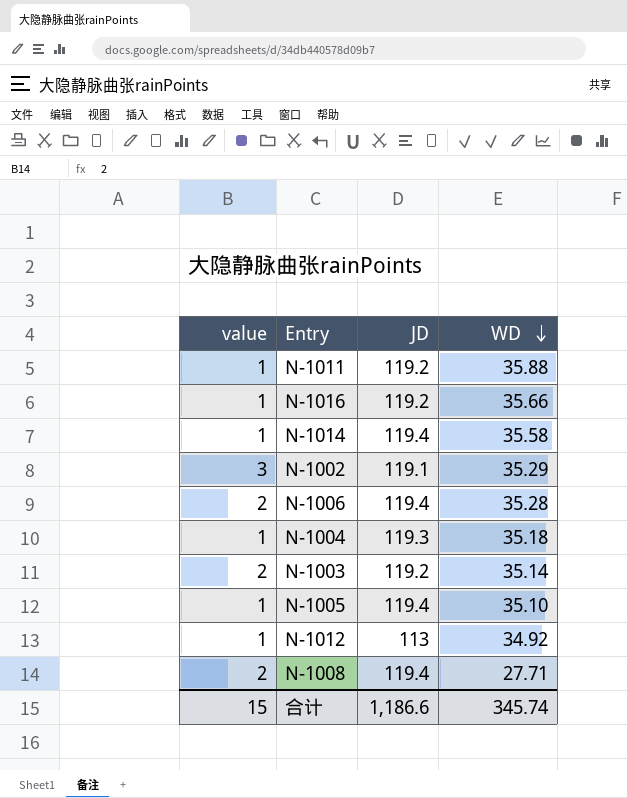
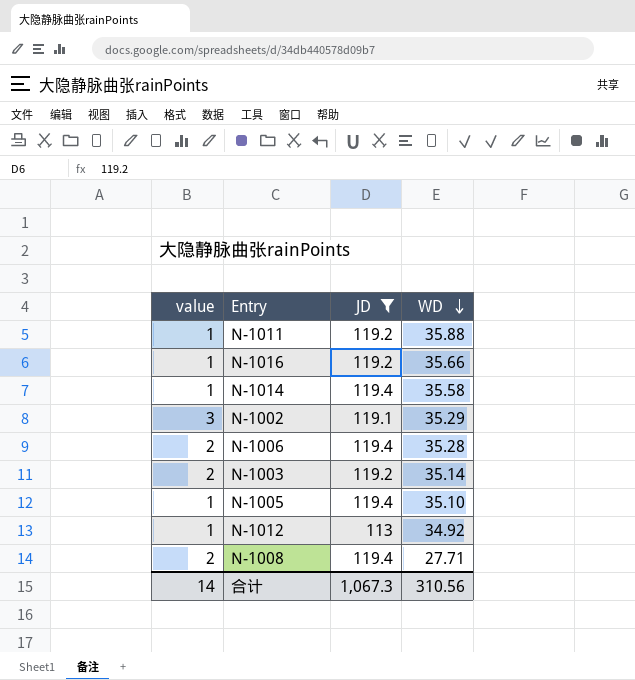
filter: none -> JD != 119.3
合计 | value: 15 -> 14
合计 | JD: 1,186.6 -> 1,067.3
合计 | WD: 345.74 -> 310.56

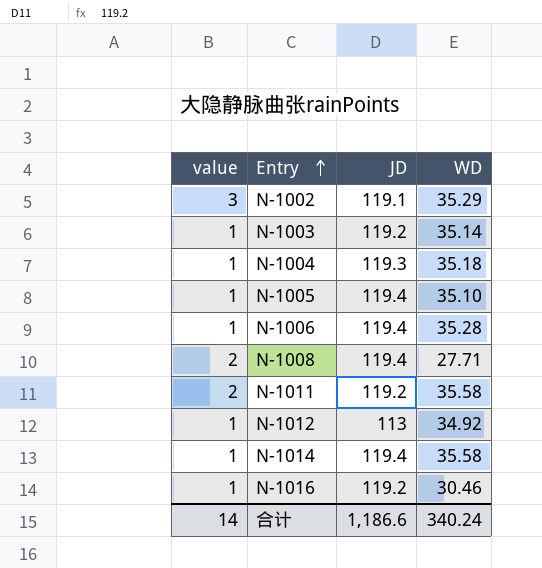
filter: JD != 119.3 -> none
row order: WD descending -> Entry ascending
N-1003 | value: 2 -> 1
N-1006 | value: 2 -> 1
N-1011 | value: 1 -> 2
N-1011 | WD: 35.88 -> 35.58
N-1016 | WD: 35.66 -> 30.46
合计 | JD: 1,067.3 -> 1,186.6
合计 | WD: 310.56 -> 340.24

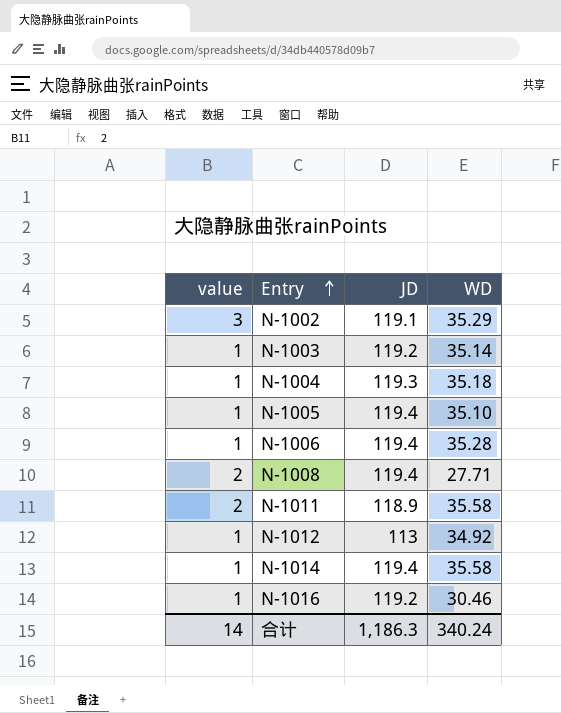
N-1011 | JD: 119.2 -> 118.9
合计 | JD: 1,186.6 -> 1,186.3

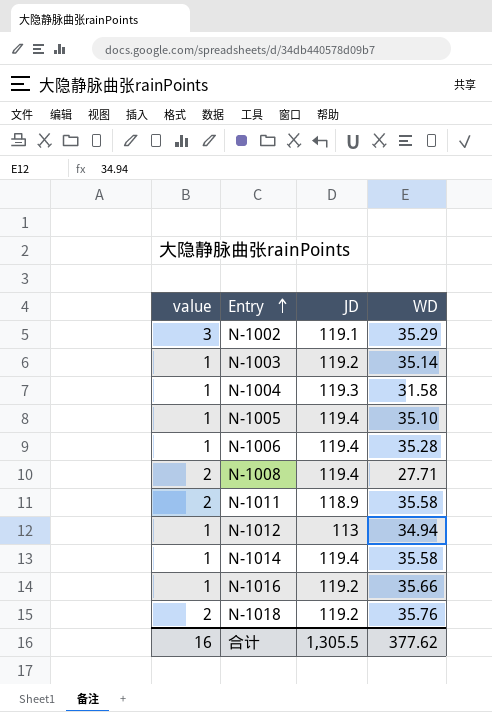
N-1004 | WD: 35.18 -> 31.58
N-1012 | WD: 34.92 -> 34.94
N-1016 | WD: 30.46 -> 35.66
row N-1018: none -> 2 | 119.2 | 35.76
合计 | value: 14 -> 16
合计 | JD: 1,186.3 -> 1,305.5
合计 | WD: 340.24 -> 377.62

